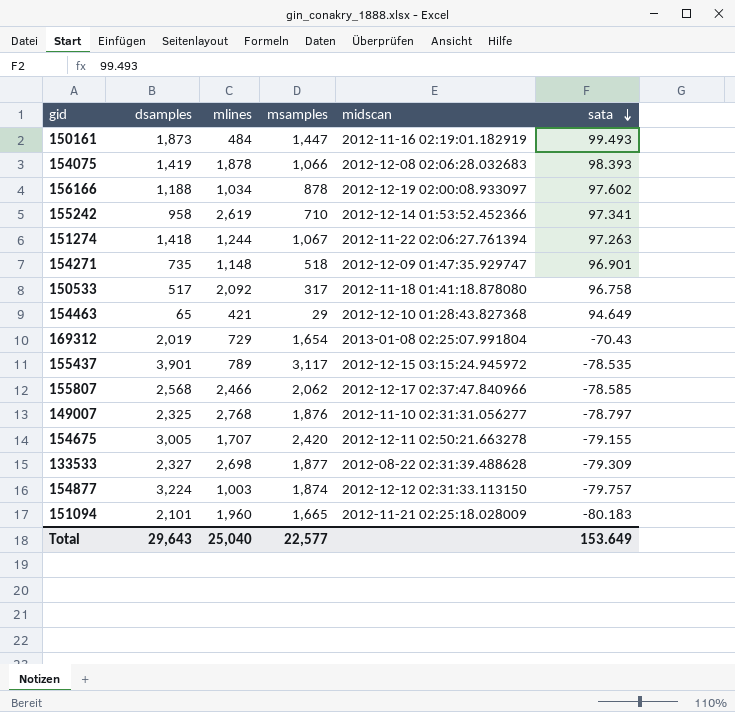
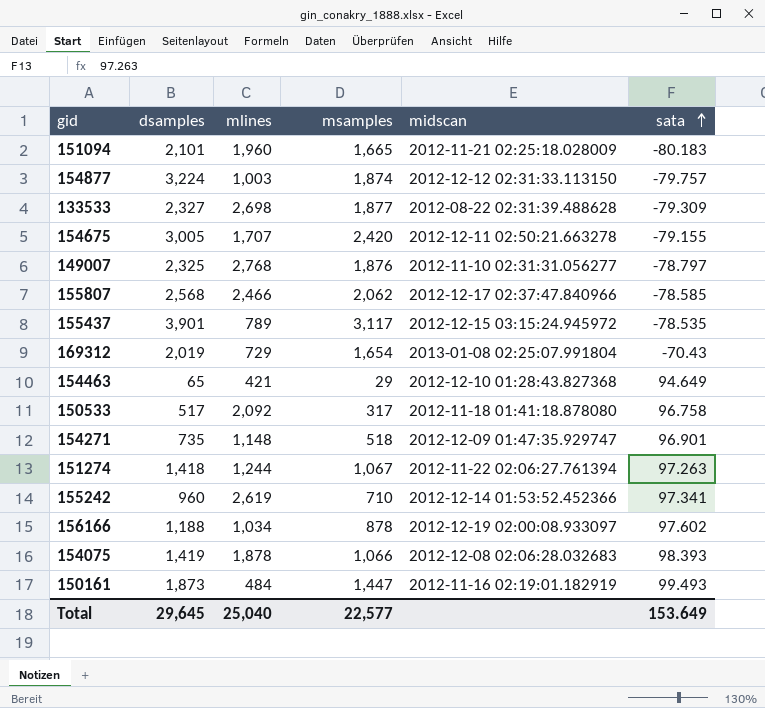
row order: sata descending -> sata ascending
155242 | dsamples: 958 -> 960
Total | dsamples: 29,643 -> 29,645

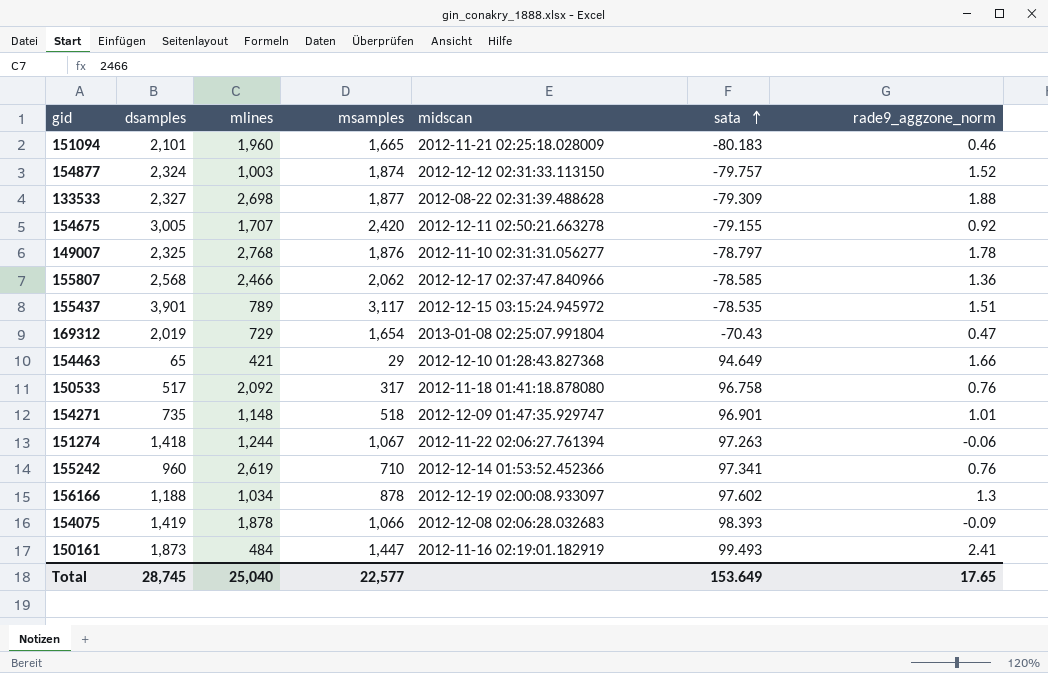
column rade9_aggzone_norm | position: none -> 7
154877 | dsamples: 3,224 -> 2,324
Total | dsamples: 29,645 -> 28,745

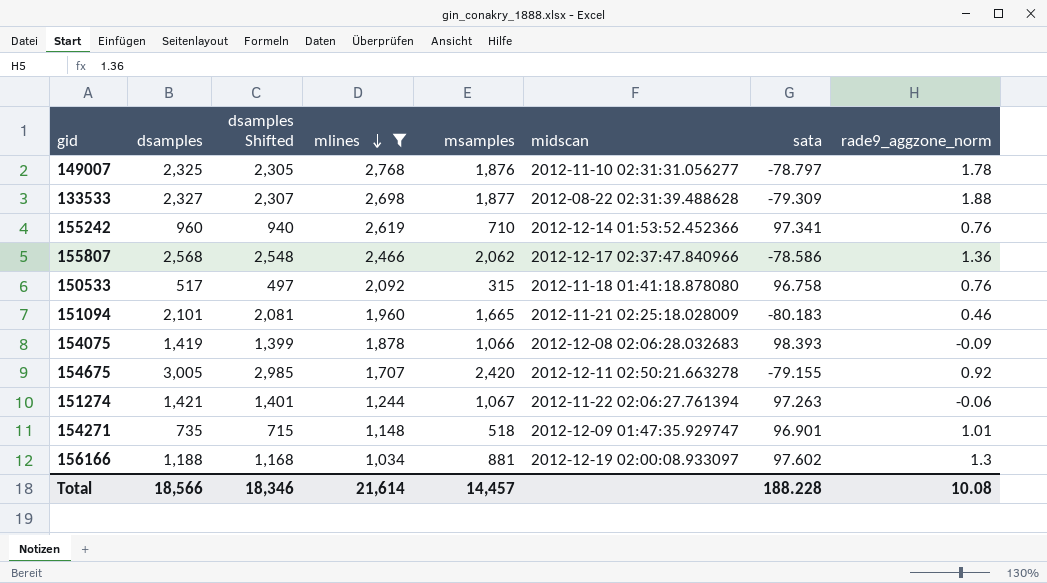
filter: none -> mlines >= 1,034
row order: sata ascending -> mlines descending
column dsamples Shifted | formula: none -> [dsamples] - 20
155807 | sata: -78.585 -> -78.586
150533 | msamples: 317 -> 315
151274 | dsamples: 1,418 -> 1,421
156166 | msamples: 878 -> 881
Total | dsamples: 28,745 -> 18,566
Total | mlines: 25,040 -> 21,614
Total | msamples: 22,577 -> 14,457
Total | sata: 153.649 -> 188.228
Total | rade9_aggzone_norm: 17.65 -> 10.08

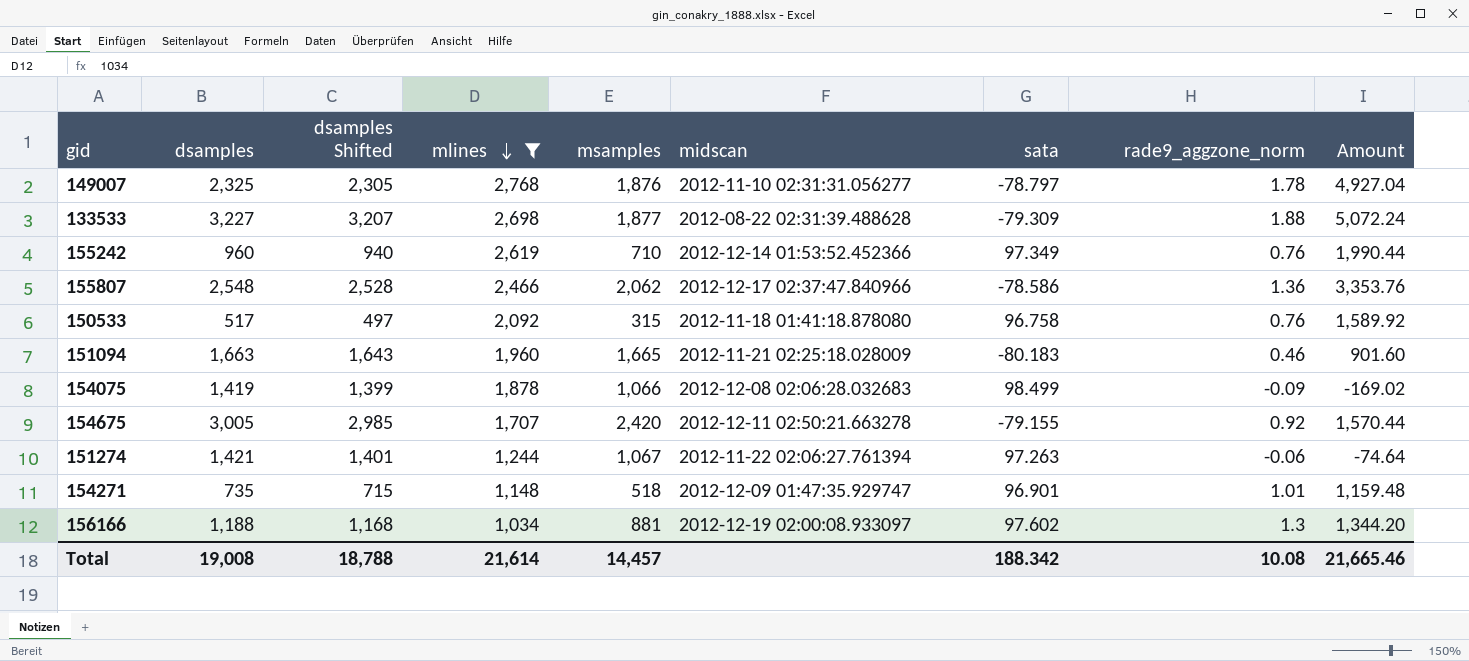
column Amount | formula: none -> [mlines] * [rade9_aggzone_norm]
133533 | dsamples: 2,327 -> 3,227
133533 | dsamples Shifted: 2,307 -> 3,207
155242 | sata: 97.341 -> 97.349
155807 | dsamples: 2,568 -> 2,548
155807 | dsamples Shifted: 2,548 -> 2,528
151094 | dsamples: 2,101 -> 1,663
151094 | dsamples Shifted: 2,081 -> 1,643
154075 | sata: 98.393 -> 98.499
Total | dsamples: 18,566 -> 19,008
Total | dsamples Shifted: 18,346 -> 18,788
Total | sata: 188.228 -> 188.342

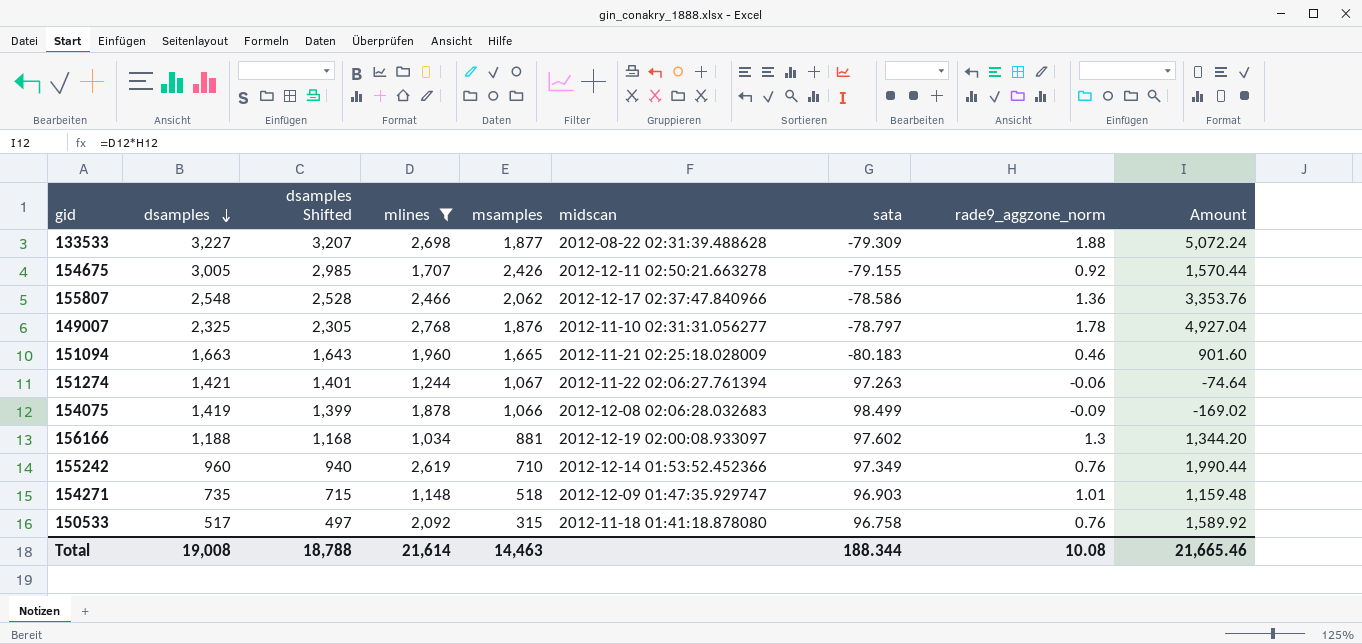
row order: mlines descending -> dsamples descending
154675 | msamples: 2,420 -> 2,426
154271 | sata: 96.901 -> 96.903
Total | msamples: 14,457 -> 14,463
Total | sata: 188.342 -> 188.344

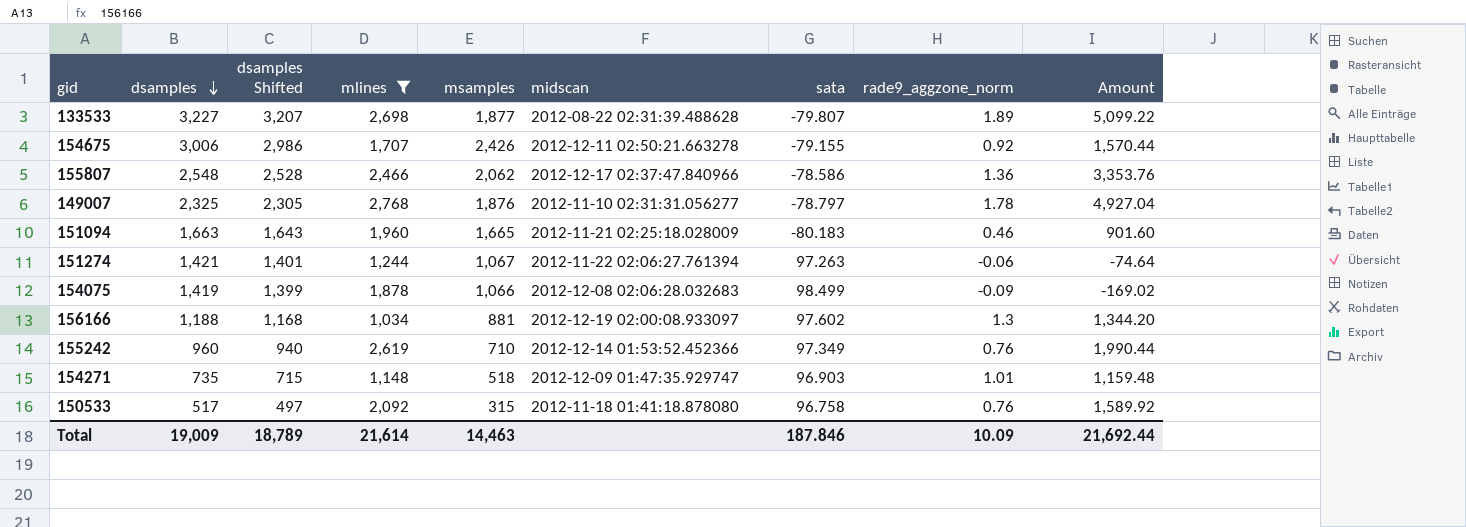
133533 | sata: -79.309 -> -79.807
133533 | rade9_aggzone_norm: 1.88 -> 1.89
133533 | Amount: 5,072.24 -> 5,099.22
154675 | dsamples: 3,005 -> 3,006
154675 | dsamples Shifted: 2,985 -> 2,986
Total | dsamples: 19,008 -> 19,009
Total | dsamples Shifted: 18,788 -> 18,789
Total | sata: 188.344 -> 187.846
Total | rade9_aggzone_norm: 10.08 -> 10.09
Total | Amount: 21,665.46 -> 21,692.44

